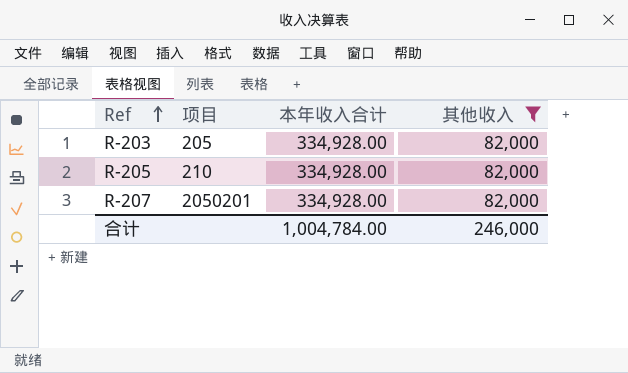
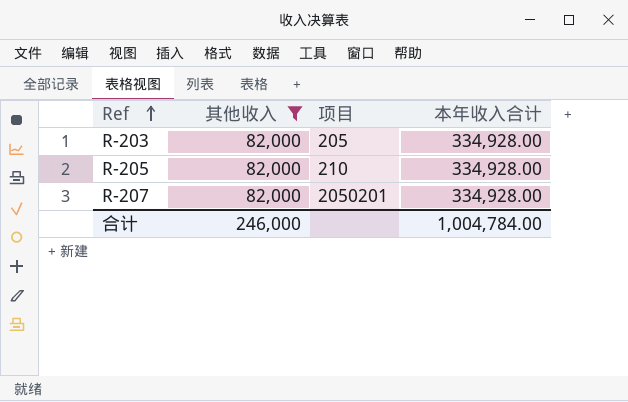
column 其他收入 | position: 4 -> 2

